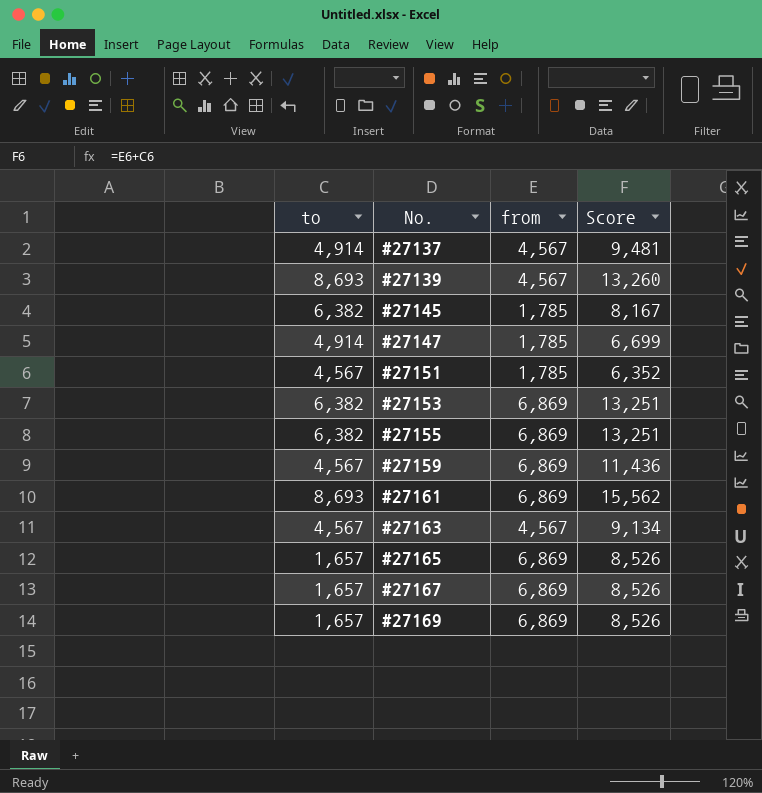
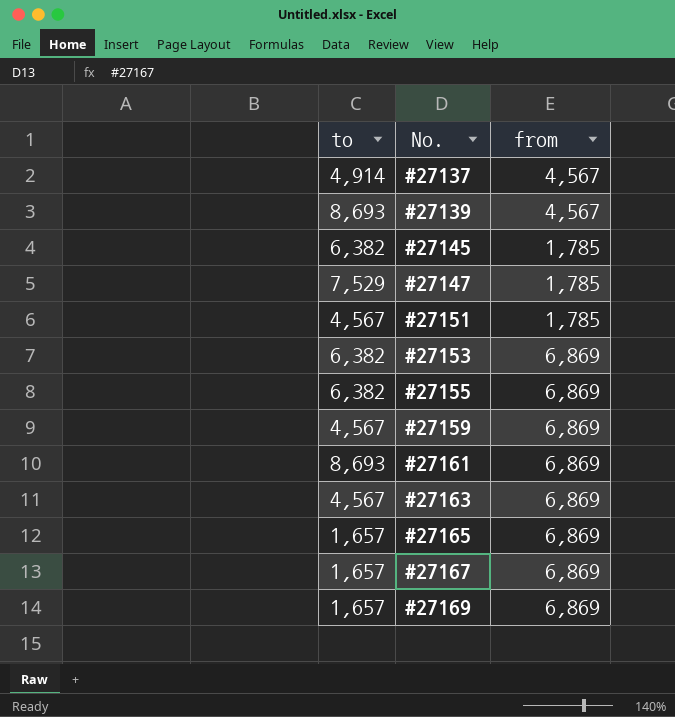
column Score | formula: [to] + [from] -> none
#27147 | to: 4,914 -> 7,529
#27163 | from: 4,567 -> 6,869

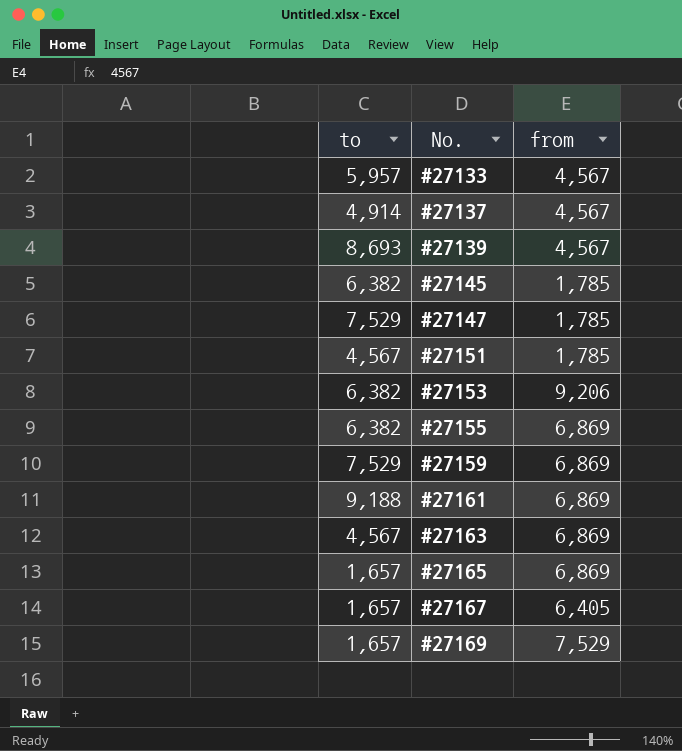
row #27133: none -> 5,957 | 4,567
#27153 | from: 6,869 -> 9,206
#27159 | to: 4,567 -> 7,529
#27161 | to: 8,693 -> 9,188
#27167 | from: 6,869 -> 6,405
#27169 | from: 6,869 -> 7,529

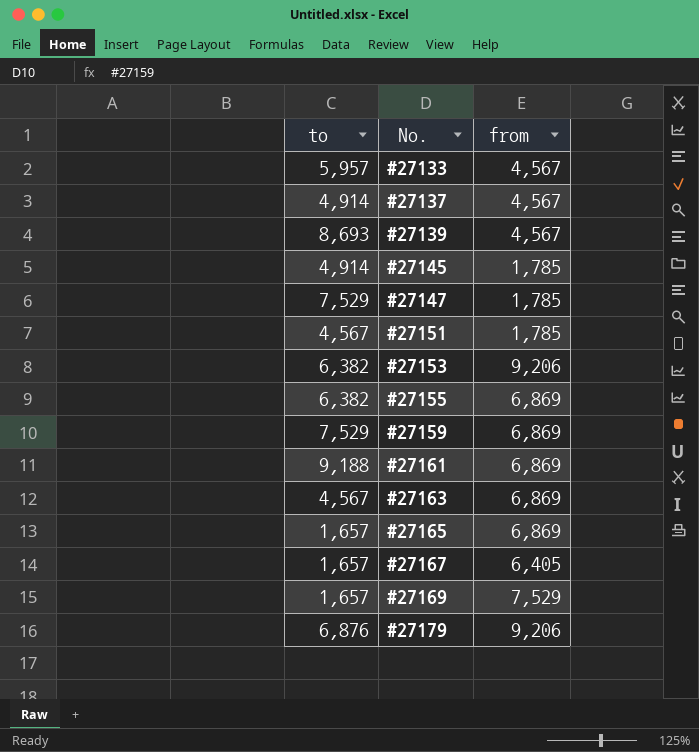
#27145 | to: 6,382 -> 4,914
row #27179: none -> 6,876 | 9,206

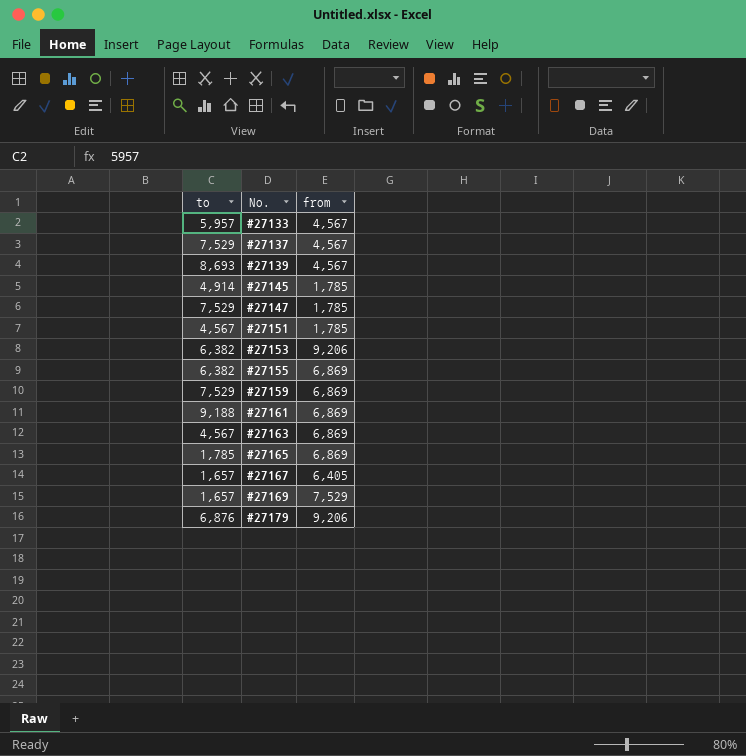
#27137 | to: 4,914 -> 7,529
#27165 | to: 1,657 -> 1,785

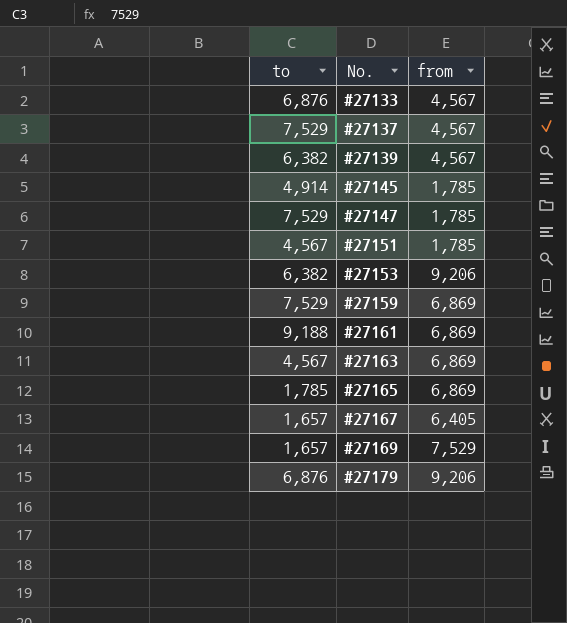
row #27155: 6,382 | 6,869 -> none
#27133 | to: 5,957 -> 6,876
#27139 | to: 8,693 -> 6,382

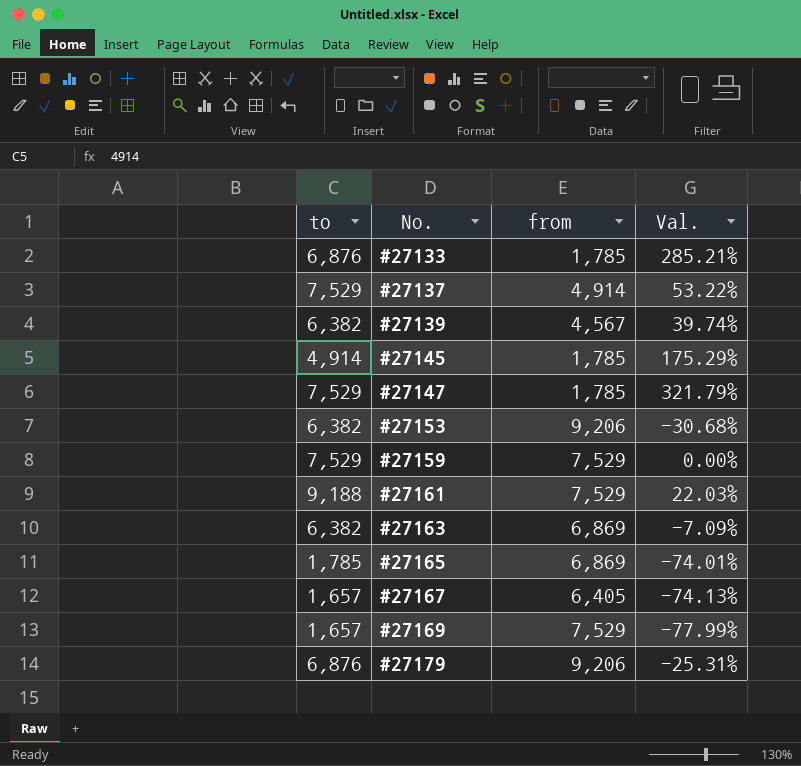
column Val. | formula: none -> ([to] - [from]) / [from]
row #27151: 4,567 | 1,785 -> none
#27133 | from: 4,567 -> 1,785
#27137 | from: 4,567 -> 4,914
#27159 | from: 6,869 -> 7,529
#27161 | from: 6,869 -> 7,529
#27163 | to: 4,567 -> 6,382

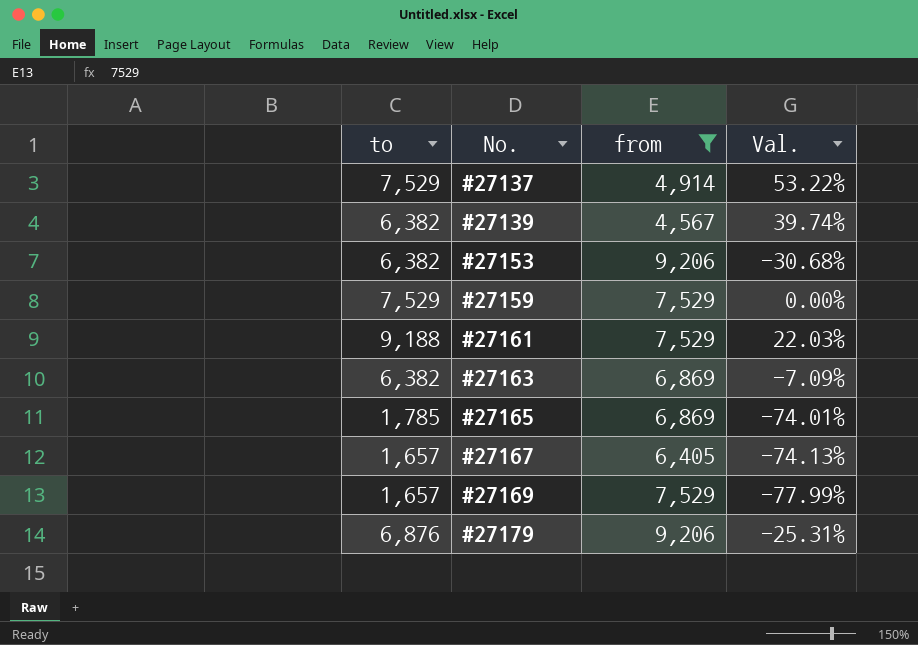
filter: none -> from != 1,785

